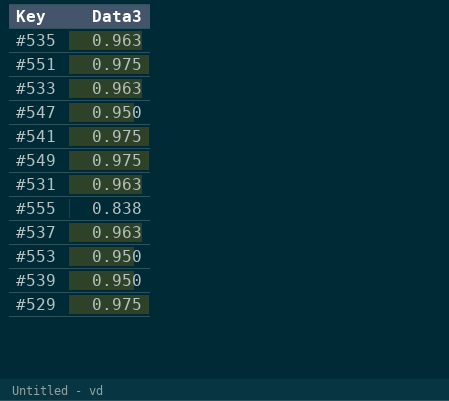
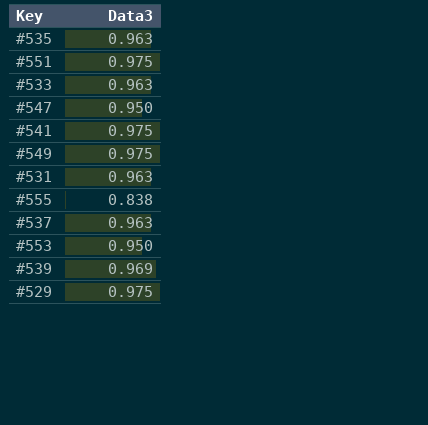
#539 | Data3: 0.950 -> 0.969

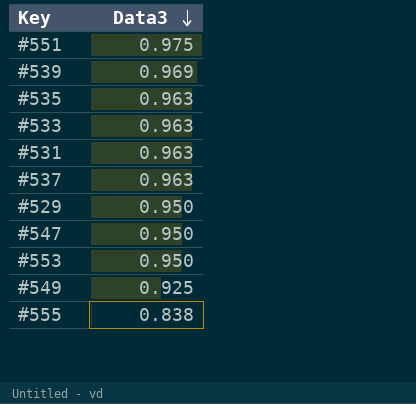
row order: none -> Data3 descending
row #541: 0.975 -> none
#529 | Data3: 0.975 -> 0.950
#549 | Data3: 0.975 -> 0.925

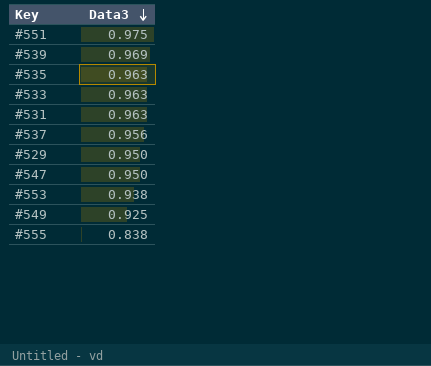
#537 | Data3: 0.963 -> 0.956
#553 | Data3: 0.950 -> 0.938

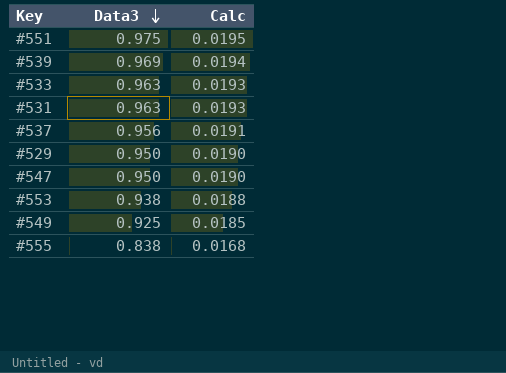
column Calc | formula: none -> [Data3] * 0.02
row #535: 0.963 -> none

